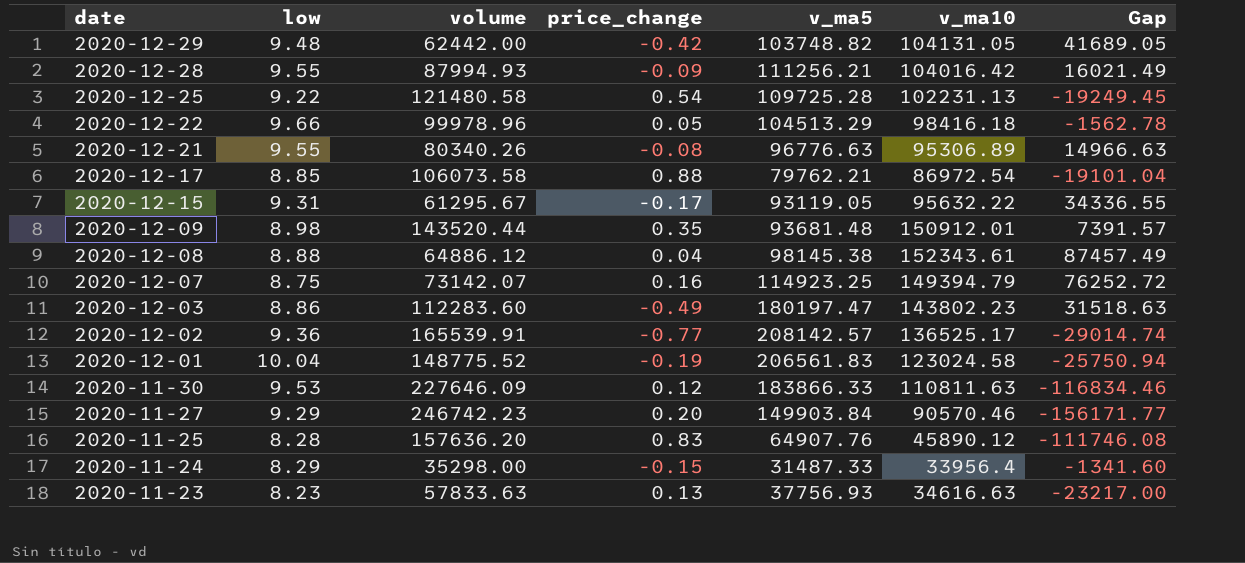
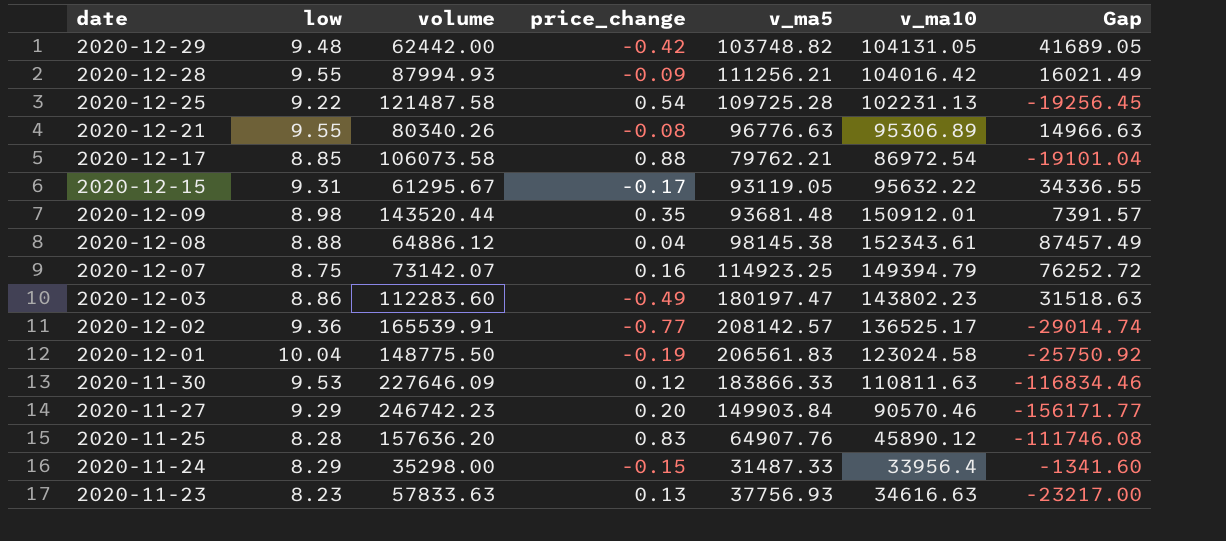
row 2020-12-22: 9.66 | 99978.96 | 0.05 | 104513.29 | 98416.18 | -1562.78 -> none
2020-12-25 | volume: 121480.58 -> 121487.58
2020-12-25 | Gap: -19249.45 -> -19256.45
2020-12-01 | volume: 148775.52 -> 148775.50
2020-12-01 | Gap: -25750.94 -> -25750.92

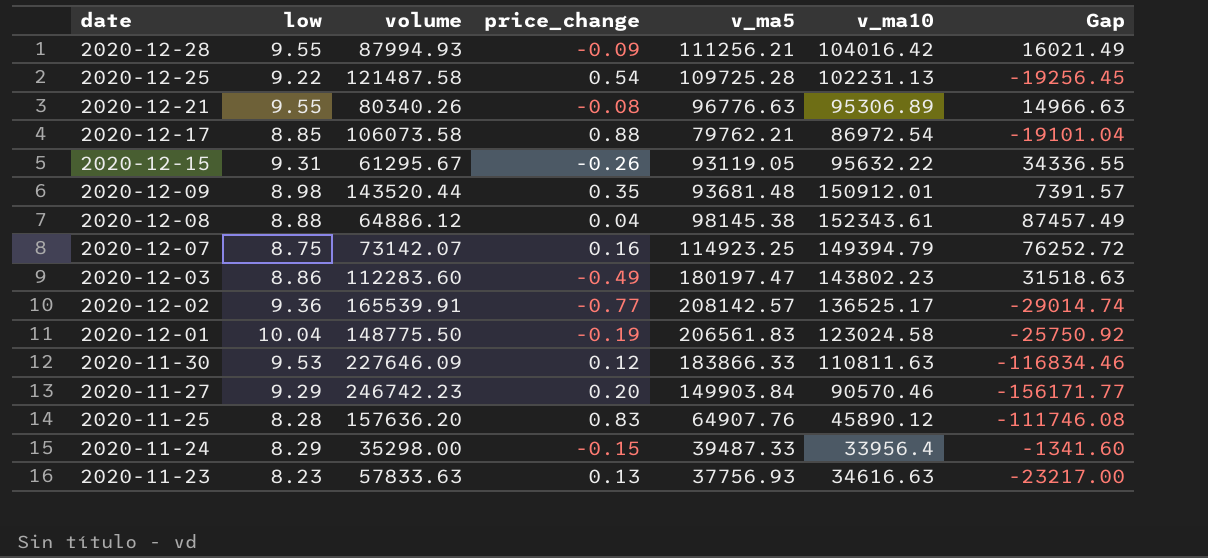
row 2020-12-29: 9.48 | 62442.00 | -0.42 | 103748.82 | 104131.05 | 41689.05 -> none
2020-12-15 | price_change: -0.17 -> -0.26
2020-11-24 | v_ma5: 31487.33 -> 39487.33

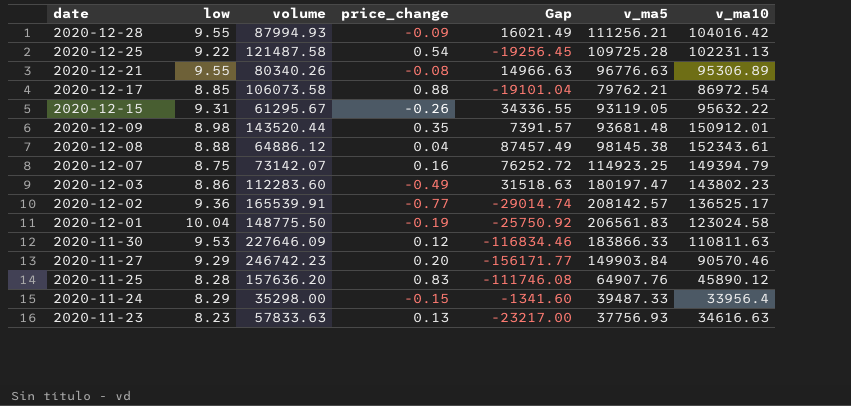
column Gap | position: 7 -> 5

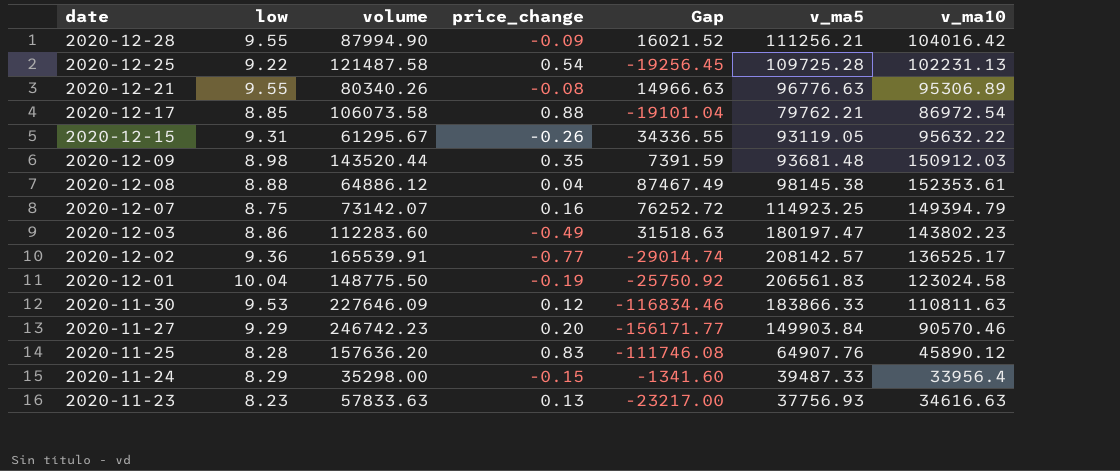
2020-12-28 | volume: 87994.93 -> 87994.90
2020-12-28 | Gap: 16021.49 -> 16021.52
2020-12-09 | Gap: 7391.57 -> 7391.59
2020-12-09 | v_ma10: 150912.01 -> 150912.03
2020-12-08 | Gap: 87457.49 -> 87467.49
2020-12-08 | v_ma10: 152343.61 -> 152353.61

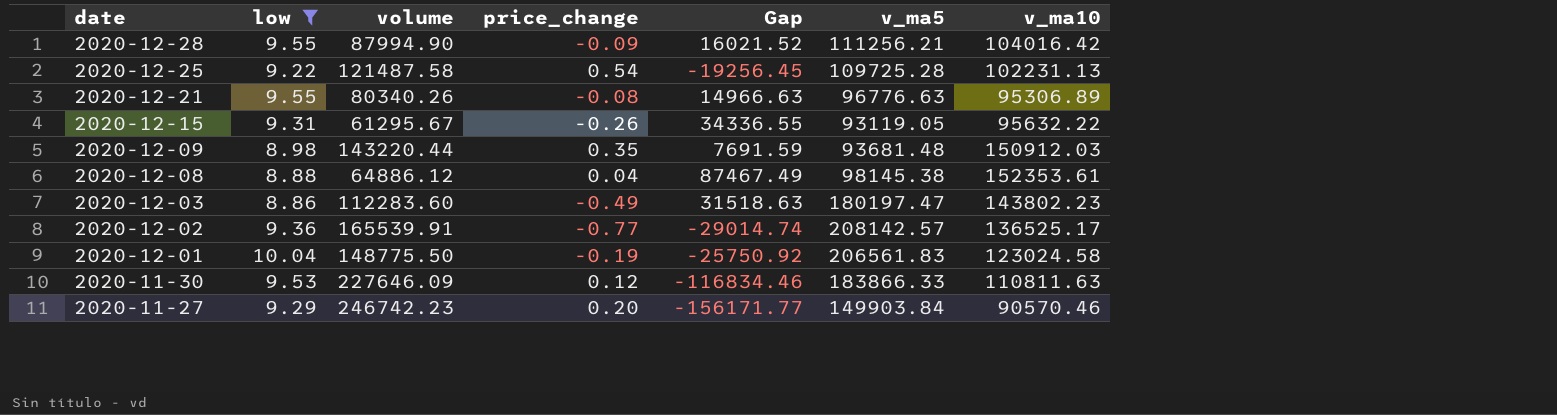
filter: none -> low >= 8.86
2020-12-09 | volume: 143520.44 -> 143220.44
2020-12-09 | Gap: 7391.59 -> 7691.59

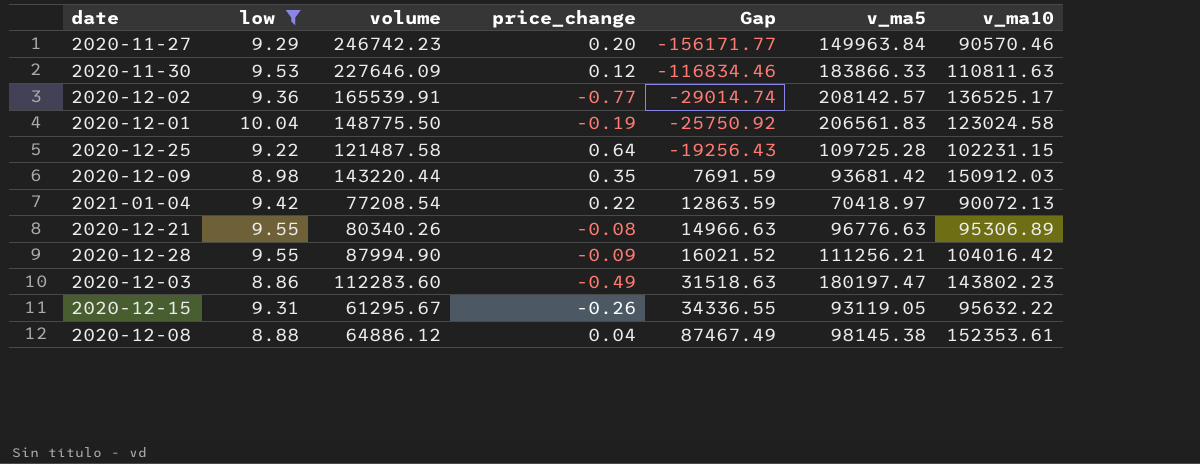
row order: date descending -> Gap ascending
2020-11-27 | v_ma5: 149903.84 -> 149963.84
2020-12-25 | price_change: 0.54 -> 0.64
2020-12-25 | Gap: -19256.45 -> -19256.43
2020-12-25 | v_ma10: 102231.13 -> 102231.15
2020-12-09 | v_ma5: 93681.48 -> 93681.42
row 2021-01-04: none -> 9.42 | 77208.54 | 0.22 | 12863.59 | 70418.97 | 90072.13

